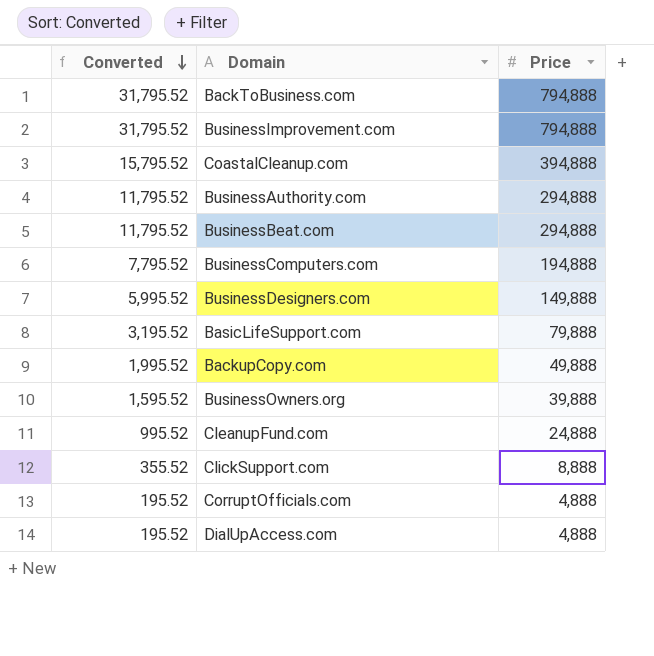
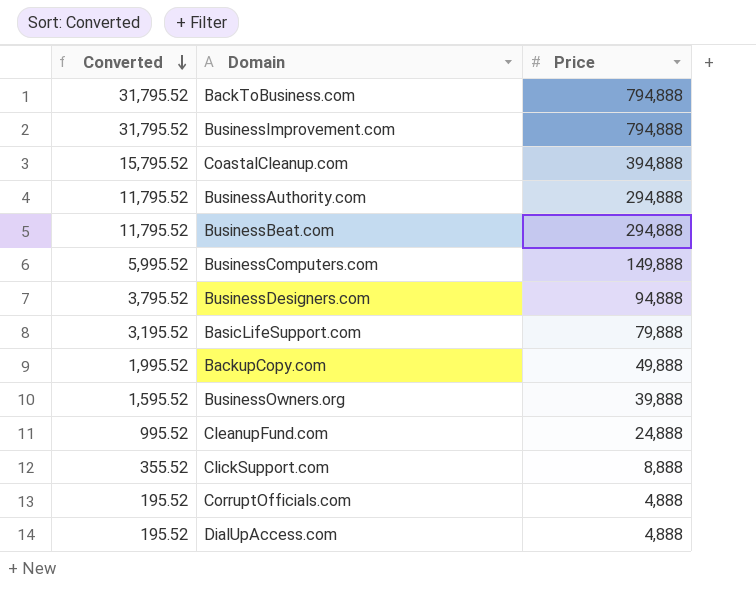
BusinessComputers.com | Converted: 7,795.52 -> 5,995.52
BusinessComputers.com | Price: 194,888 -> 149,888
BusinessDesigners.com | Converted: 5,995.52 -> 3,795.52
BusinessDesigners.com | Price: 149,888 -> 94,888

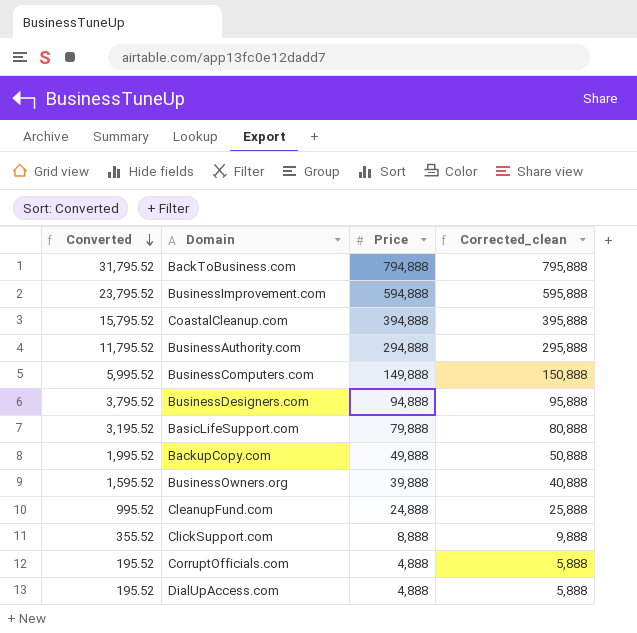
column Corrected_clean | formula: none -> [Price] + 1000
row BusinessBeat.com: 11,795.52 | 294,888 -> none
BusinessImprovement.com | Converted: 31,795.52 -> 23,795.52
BusinessImprovement.com | Price: 794,888 -> 594,888

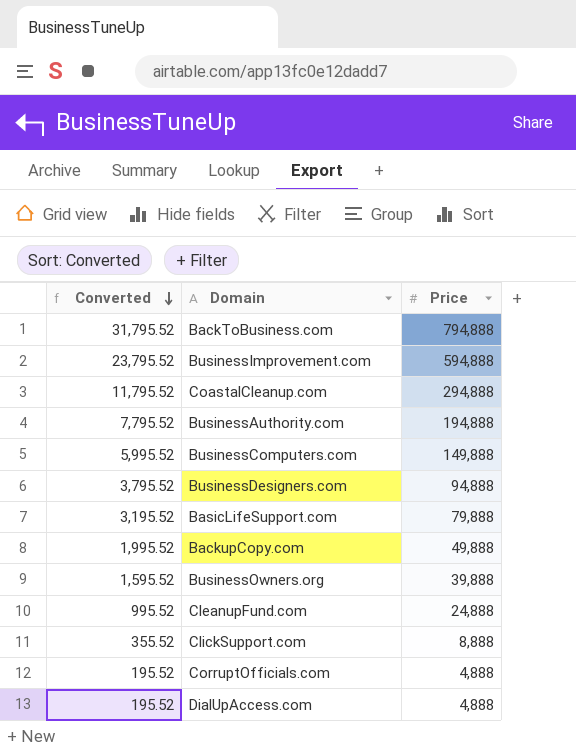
column Corrected_clean | formula: [Price] + 1000 -> none
CoastalCleanup.com | Converted: 15,795.52 -> 11,795.52
CoastalCleanup.com | Price: 394,888 -> 294,888
BusinessAuthority.com | Converted: 11,795.52 -> 7,795.52
BusinessAuthority.com | Price: 294,888 -> 194,888

